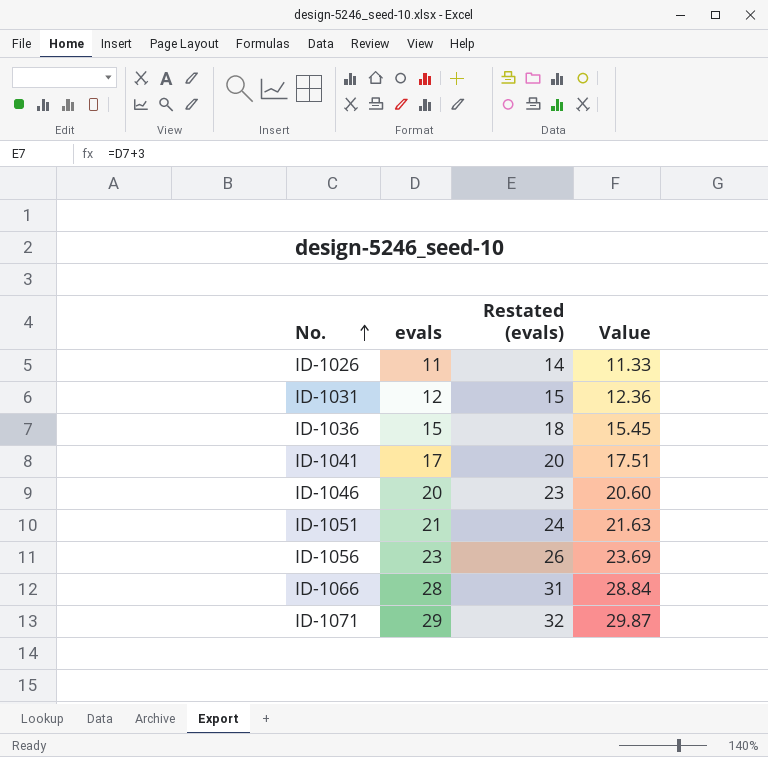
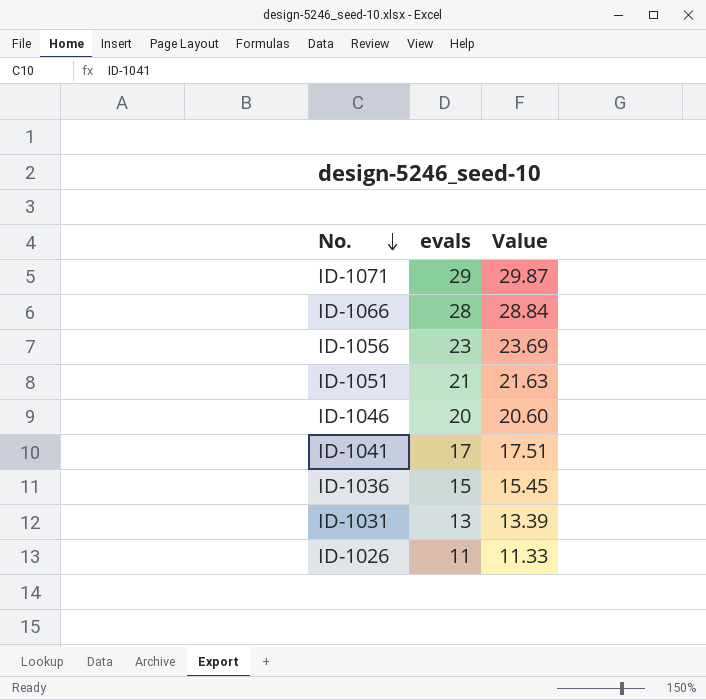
row order: No. ascending -> No. descending
column Restated (evals) | formula: [evals] + 3 -> none
ID-1031 | evals: 12 -> 13
ID-1031 | Value: 12.36 -> 13.39

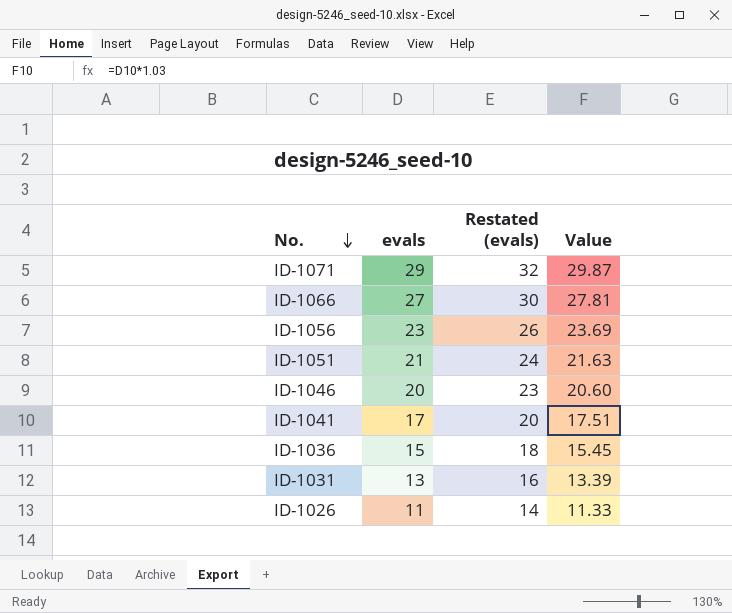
column Restated (evals) | formula: none -> [evals] + 3
ID-1066 | evals: 28 -> 27
ID-1066 | Value: 28.84 -> 27.81

